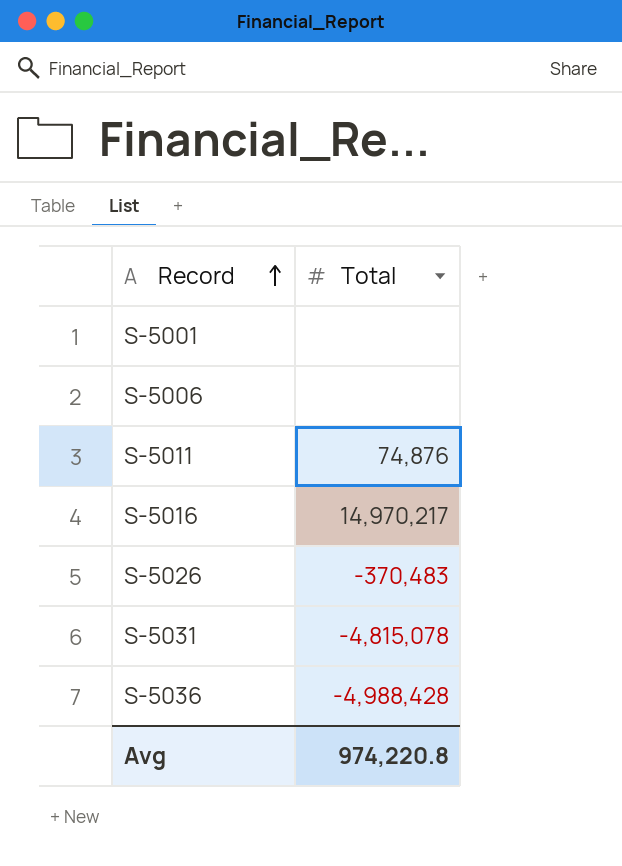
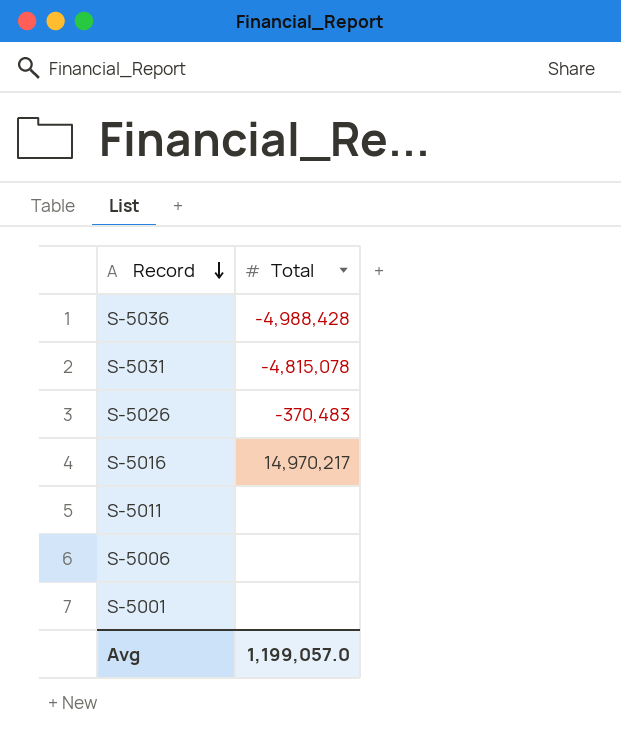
row order: Record ascending -> Record descending
S-5011 | Total: 74,876 -> none
Avg | Total: 974,220.8 -> 1,199,057.0

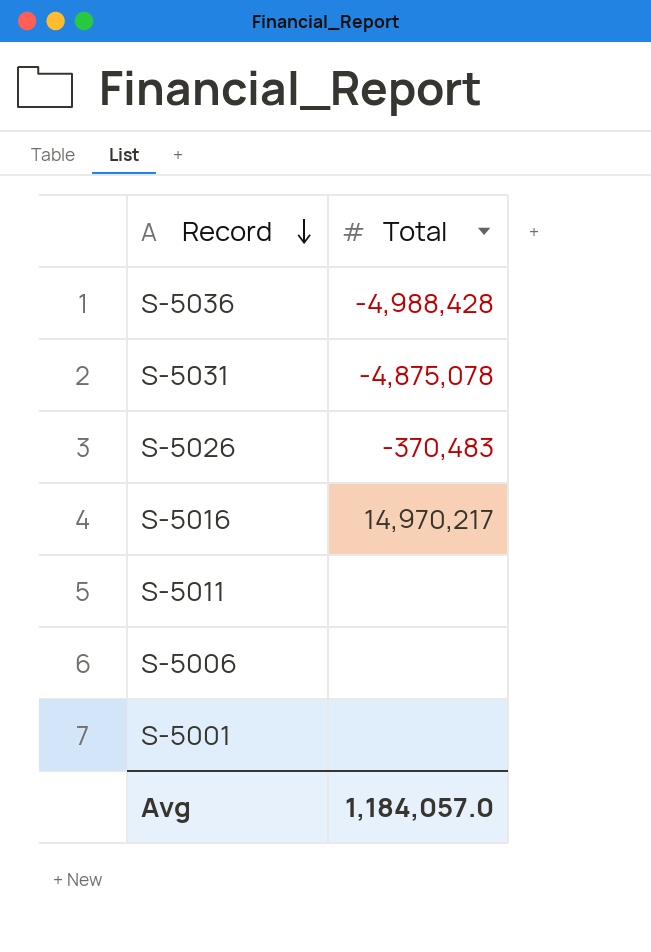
S-5031 | Total: -4,815,078 -> -4,875,078
Avg | Total: 1,199,057.0 -> 1,184,057.0

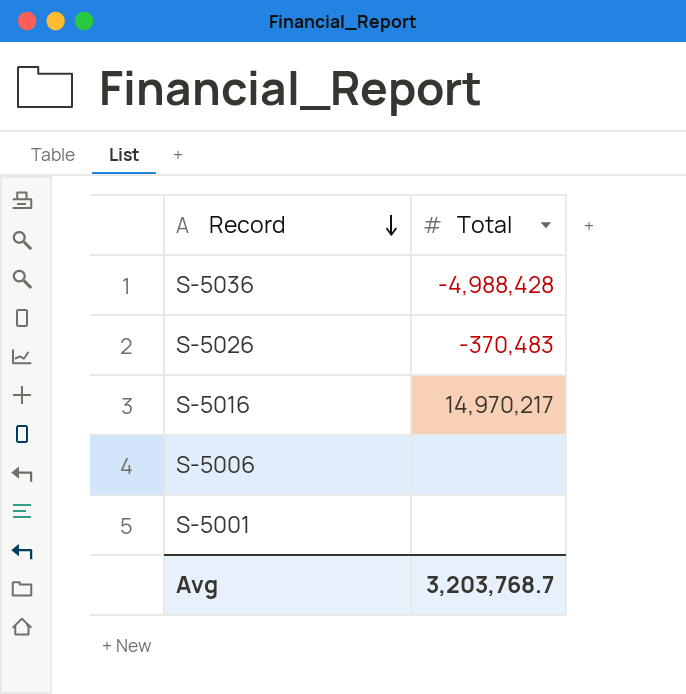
row S-5031: -4,875,078 -> none
row S-5011: none -> none
Avg | Total: 1,184,057.0 -> 3,203,768.7

